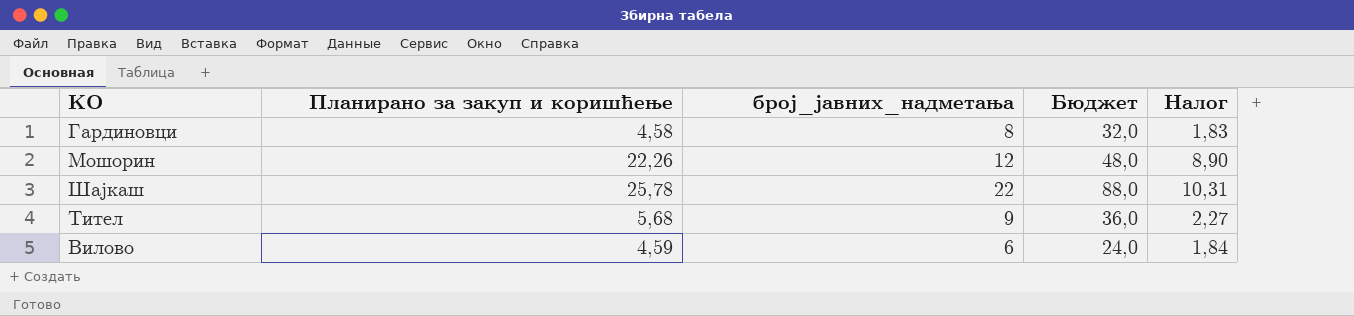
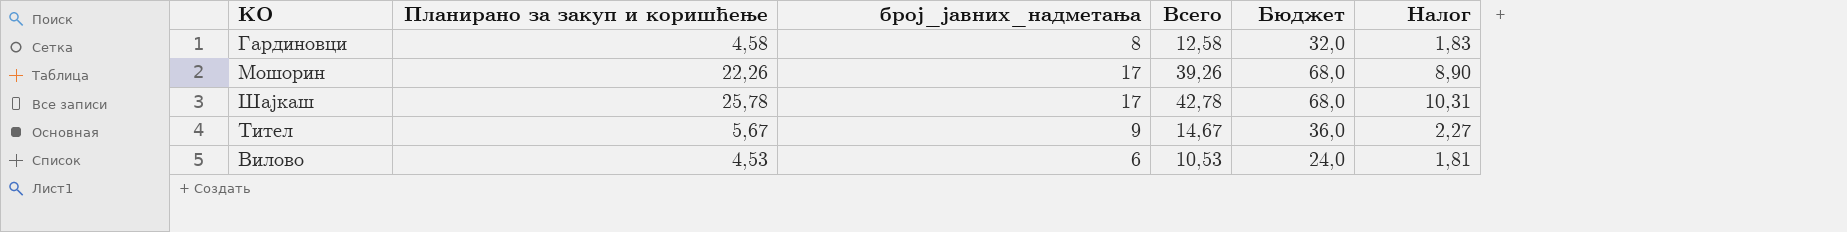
column Всего | formula: none -> [Планирано за закуп и коришћење] + [број_јавних_надметања]
Мошорин | број_јавних_надметања: 12 -> 17
Мошорин | Бюджет: 48,0 -> 68,0
Шајкаш | број_јавних_надметања: 22 -> 17
Шајкаш | Бюджет: 88,0 -> 68,0
Тител | Планирано за закуп и коришћење: 5,68 -> 5,67
Вилово | Планирано за закуп и коришћење: 4,59 -> 4,53
Вилово | Налог: 1,84 -> 1,81

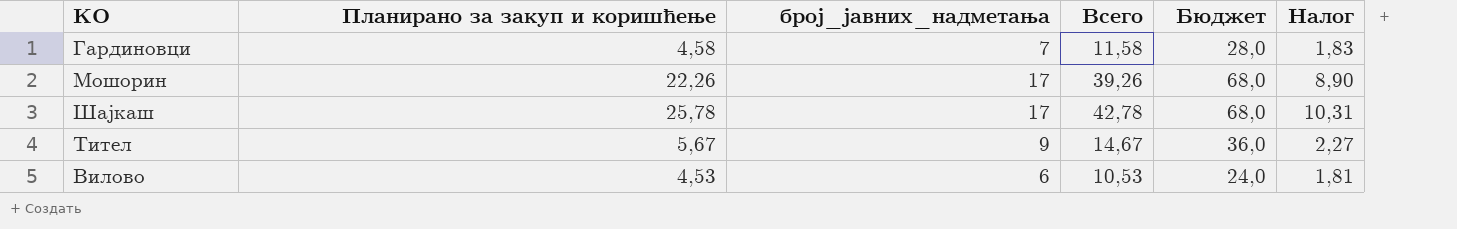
Гардиновци | број_јавних_надметања: 8 -> 7
Гардиновци | Всего: 12,58 -> 11,58
Гардиновци | Бюджет: 32,0 -> 28,0

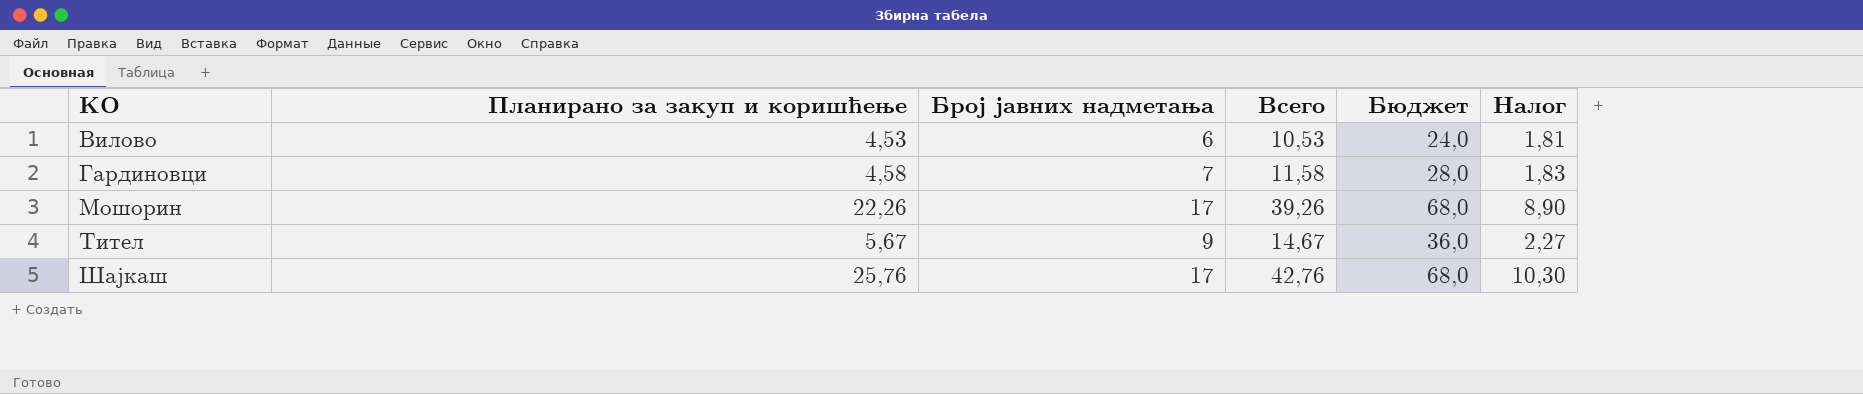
row order: none -> КО ascending
column name: број_јавних_надметања -> Број јавних надметања
Шајкаш | Планирано за закуп и коришћење: 25,78 -> 25,76
Шајкаш | Всего: 42,78 -> 42,76
Шајкаш | Налог: 10,31 -> 10,30

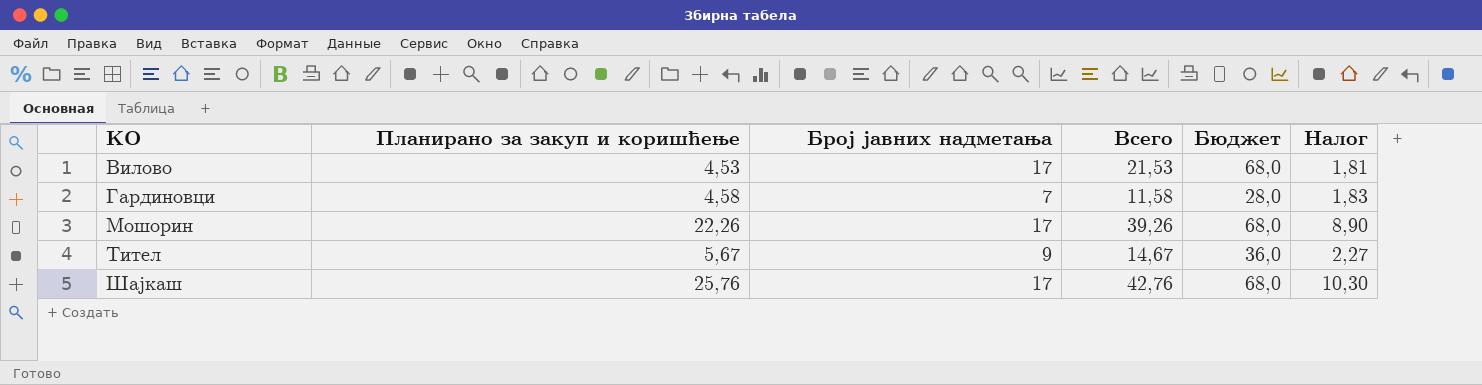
Вилово | Број јавних надметања: 6 -> 17
Вилово | Всего: 10,53 -> 21,53
Вилово | Бюджет: 24,0 -> 68,0

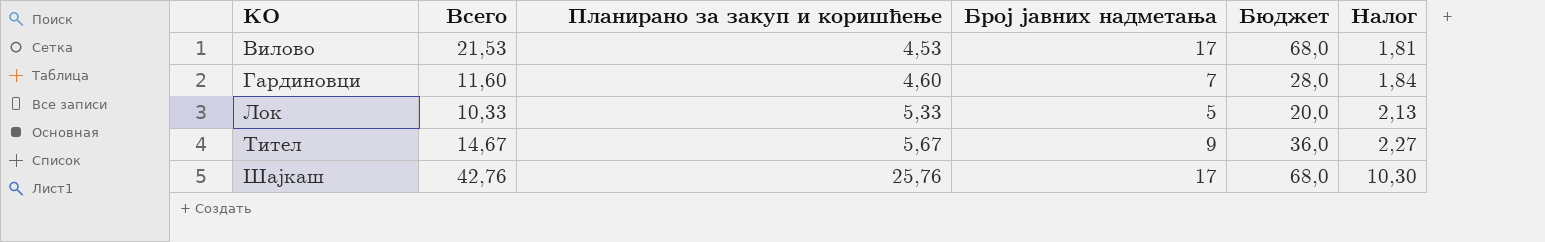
column Всего | position: 4 -> 2
row Мошорин: 22,26 | 17 | 39,26 | 68,0 | 8,90 -> none
Гардиновци | Всего: 11,58 -> 11,60
Гардиновци | Планирано за закуп и коришћење: 4,58 -> 4,60
Гардиновци | Налог: 1,83 -> 1,84
row Лок: none -> 10,33 | 5,33 | 5 | 20,0 | 2,13

